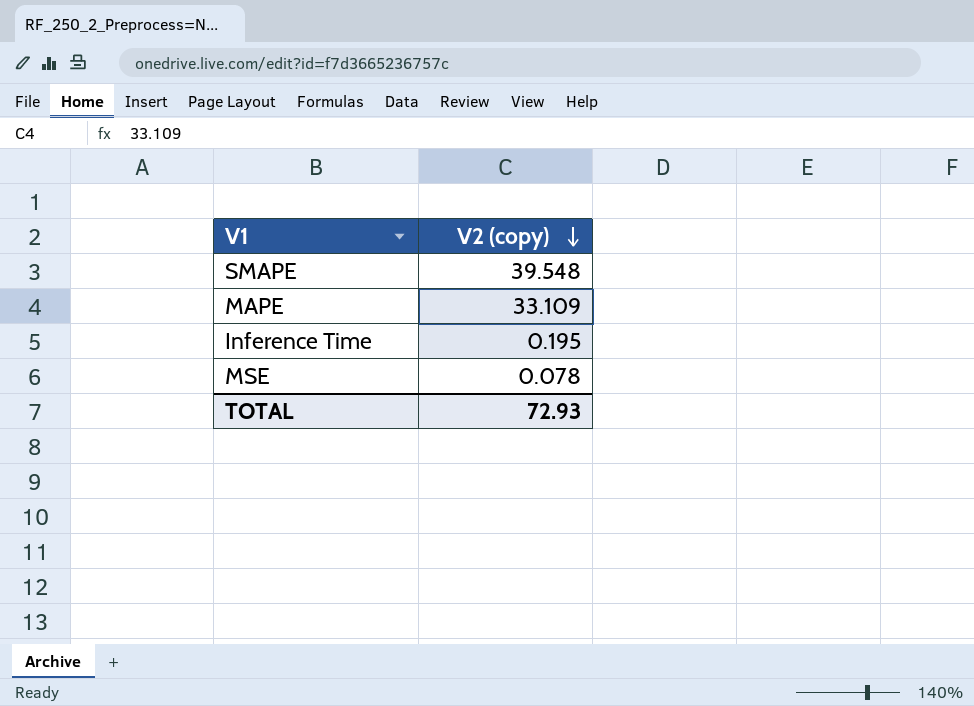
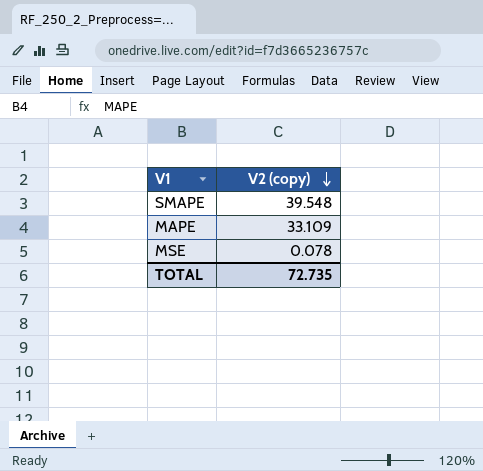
row Inference Time: 0.195 -> none
TOTAL | V2 (copy): 72.93 -> 72.735

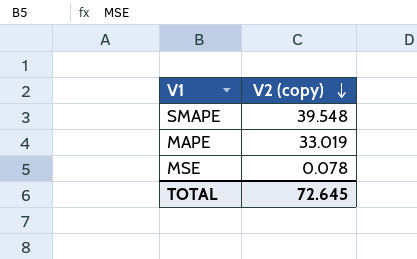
MAPE | V2 (copy): 33.109 -> 33.019
TOTAL | V2 (copy): 72.735 -> 72.645

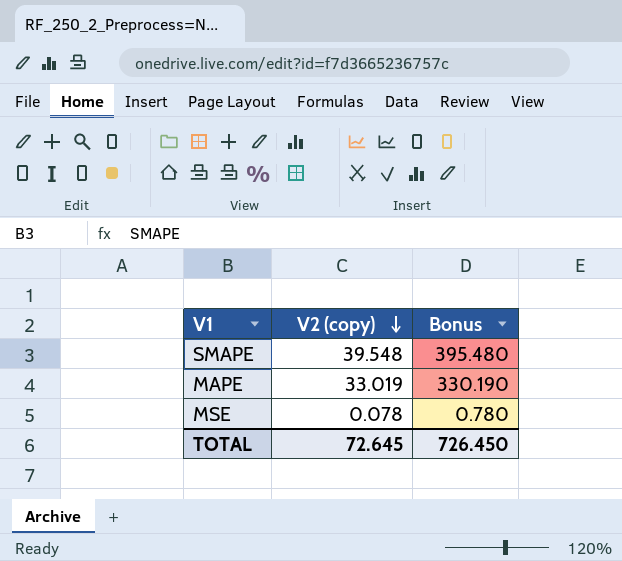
column Bonus | formula: none -> [V2 (copy)] * 10

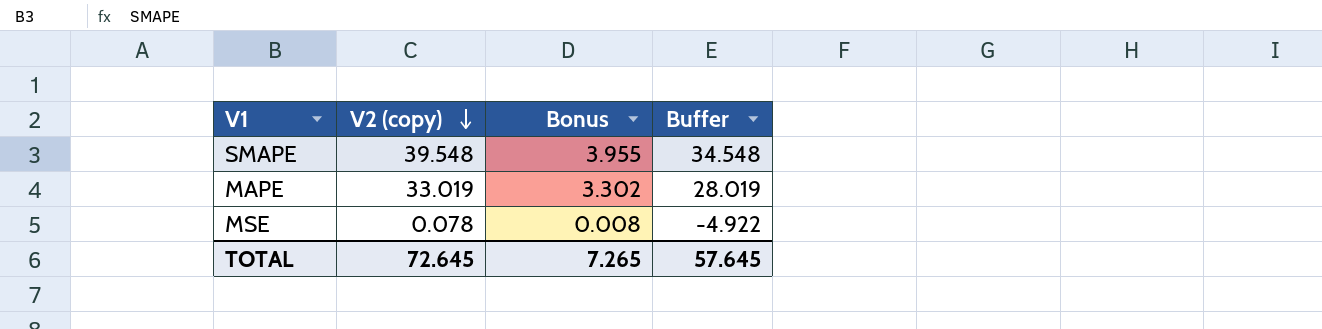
column Bonus | formula: [V2 (copy)] * 10 -> [V2 (copy)] * 0.1
column Buffer | formula: none -> [V2 (copy)] - 5
TOTAL | Bonus: 726.450 -> 7.265

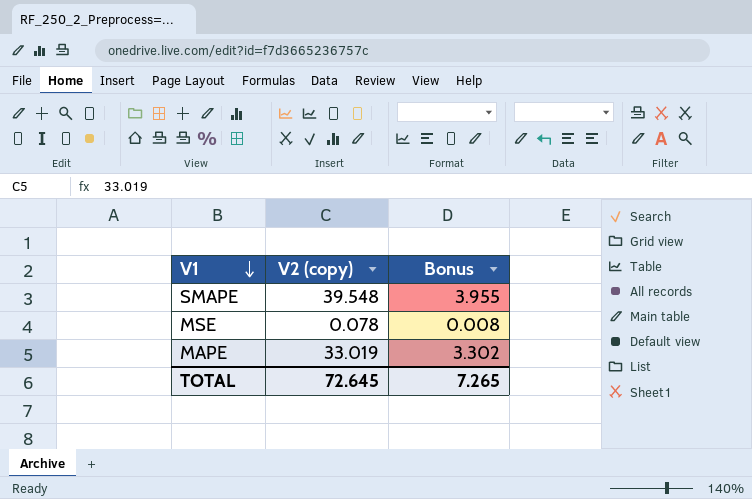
row order: V2 (copy) descending -> V1 descending
column Buffer | formula: [V2 (copy)] - 5 -> none

